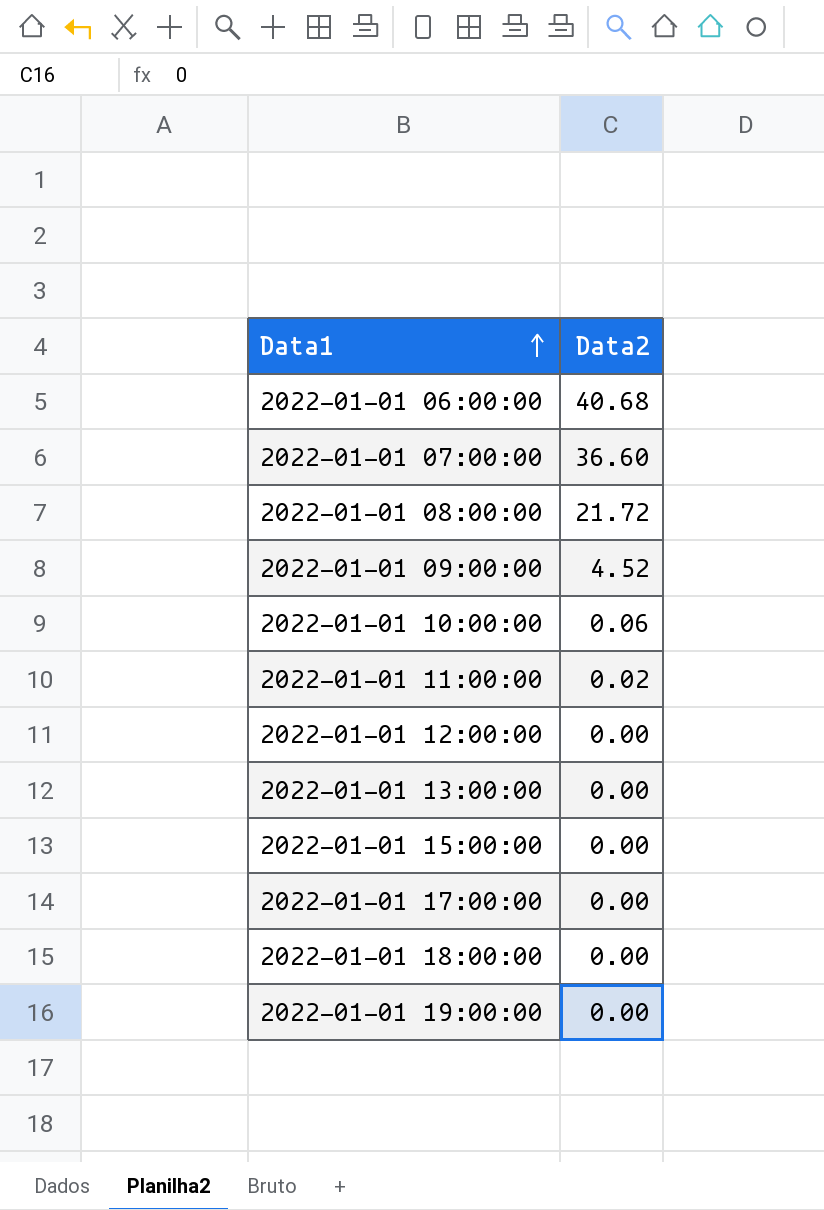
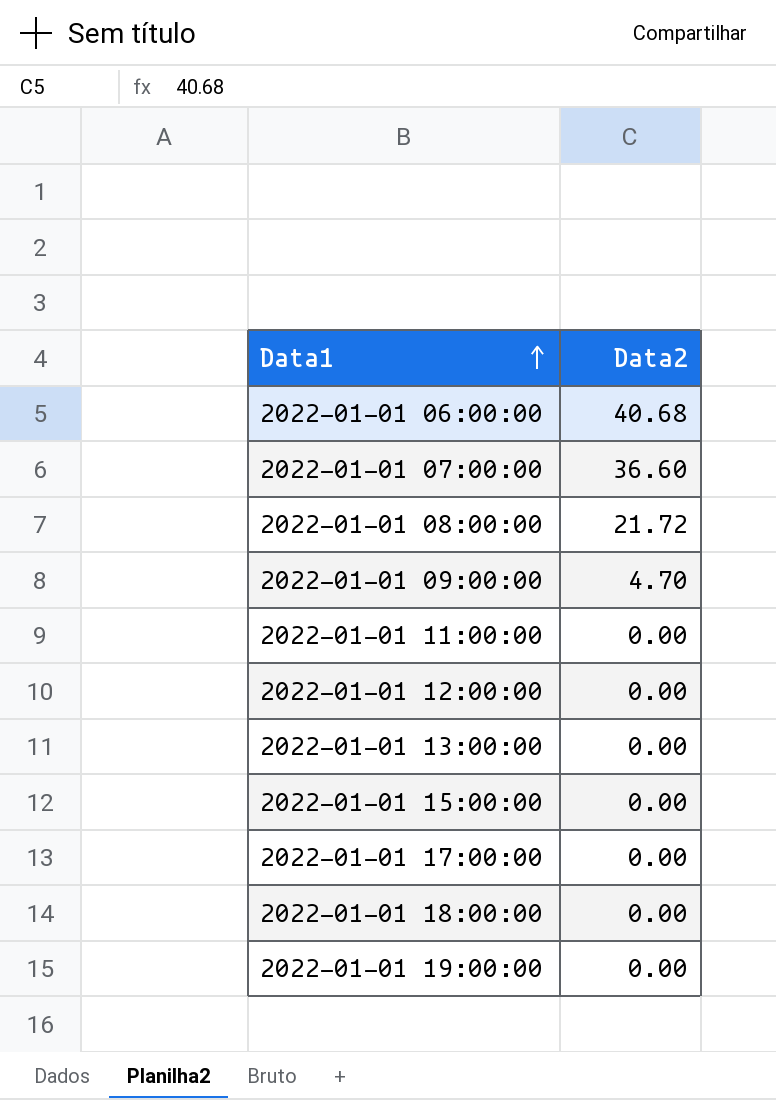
row 2022-01-01 10:00:00: 0.06 -> none
2022-01-01 09:00:00 | Data2: 4.52 -> 4.70
2022-01-01 11:00:00 | Data2: 0.02 -> 0.00

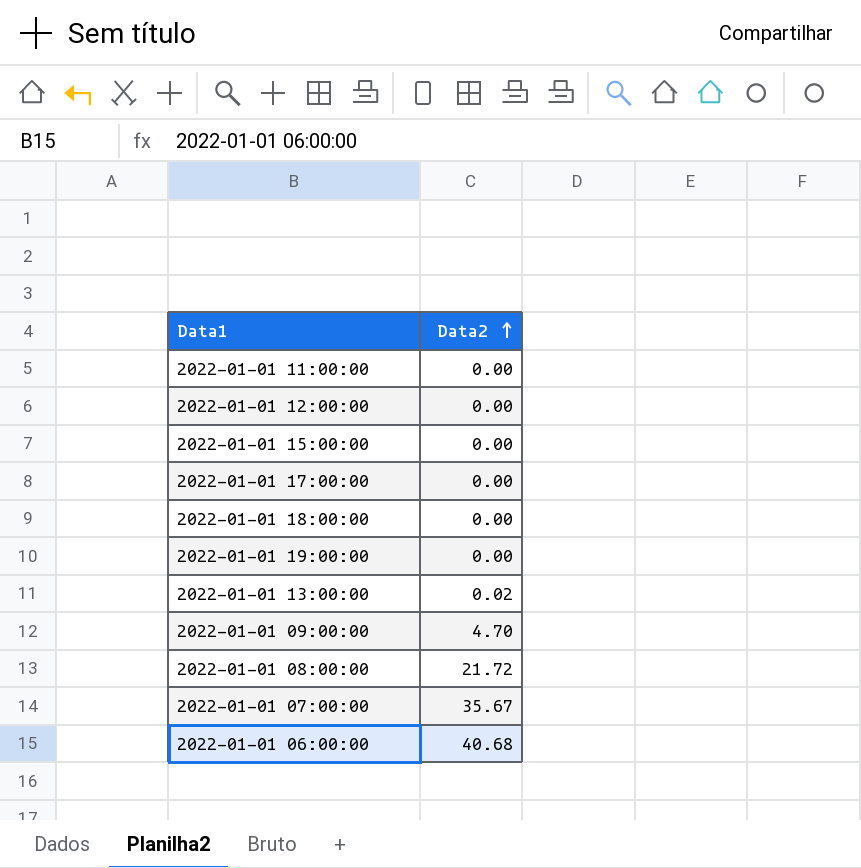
row order: Data1 ascending -> Data2 ascending
2022-01-01 13:00:00 | Data2: 0.00 -> 0.02
2022-01-01 07:00:00 | Data2: 36.60 -> 35.67

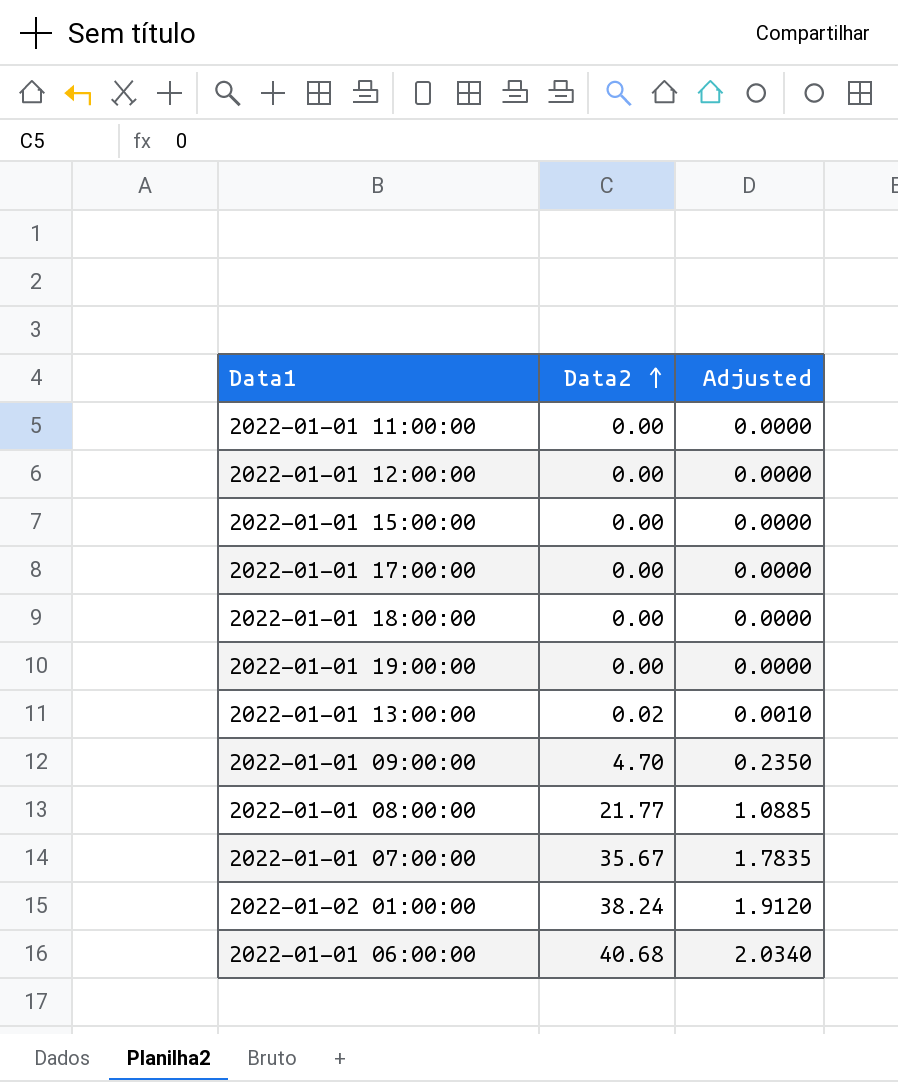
column Adjusted | formula: none -> [Data2] * 0.05
2022-01-01 08:00:00 | Data2: 21.72 -> 21.77
row 2022-01-02 01:00:00: none -> 38.24 | 1.9120

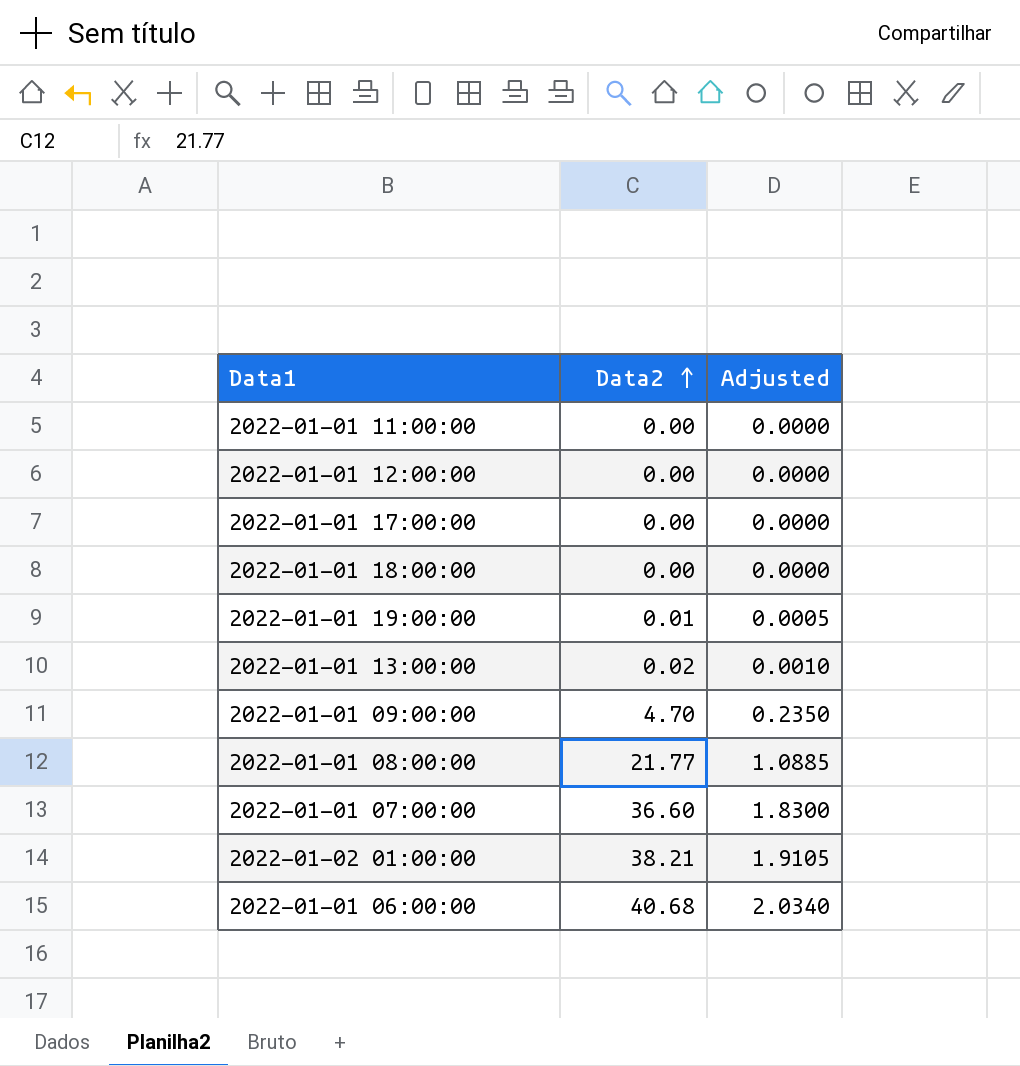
row 2022-01-01 15:00:00: 0.00 | 0.0000 -> none
2022-01-01 19:00:00 | Data2: 0.00 -> 0.01
2022-01-01 19:00:00 | Adjusted: 0.0000 -> 0.0005
2022-01-01 07:00:00 | Data2: 35.67 -> 36.60
2022-01-01 07:00:00 | Adjusted: 1.7835 -> 1.8300
2022-01-02 01:00:00 | Data2: 38.24 -> 38.21
2022-01-02 01:00:00 | Adjusted: 1.9120 -> 1.9105

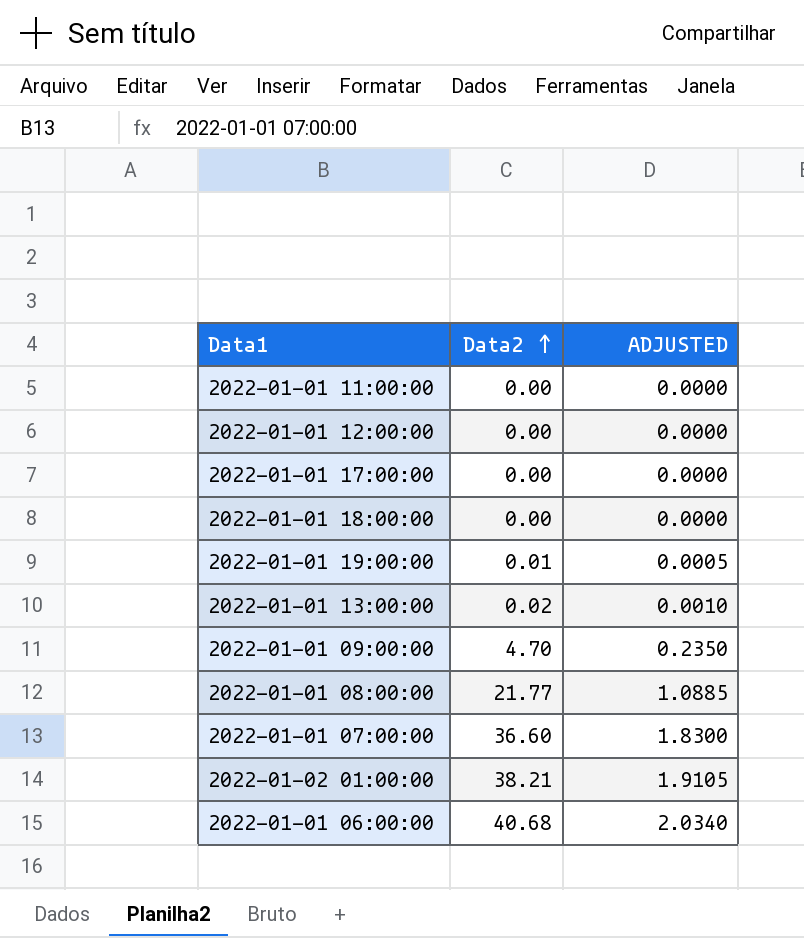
column name: Adjusted -> ADJUSTED

